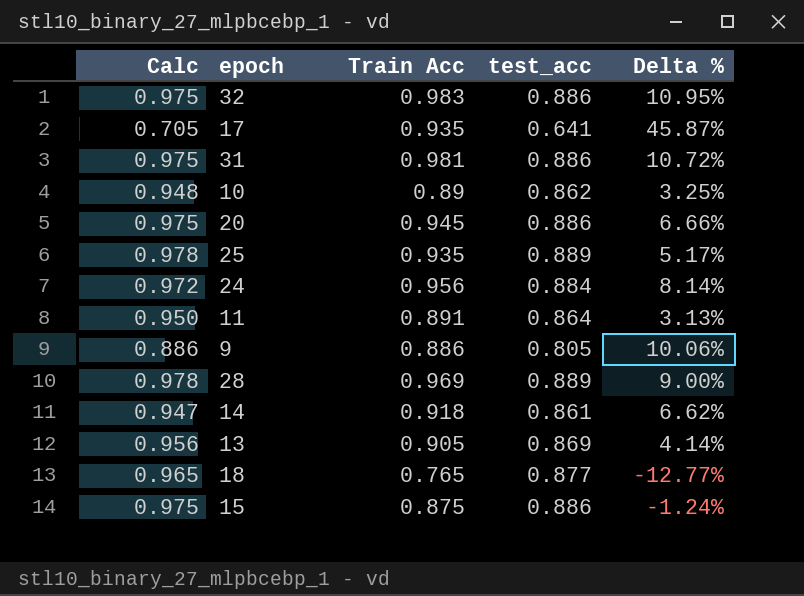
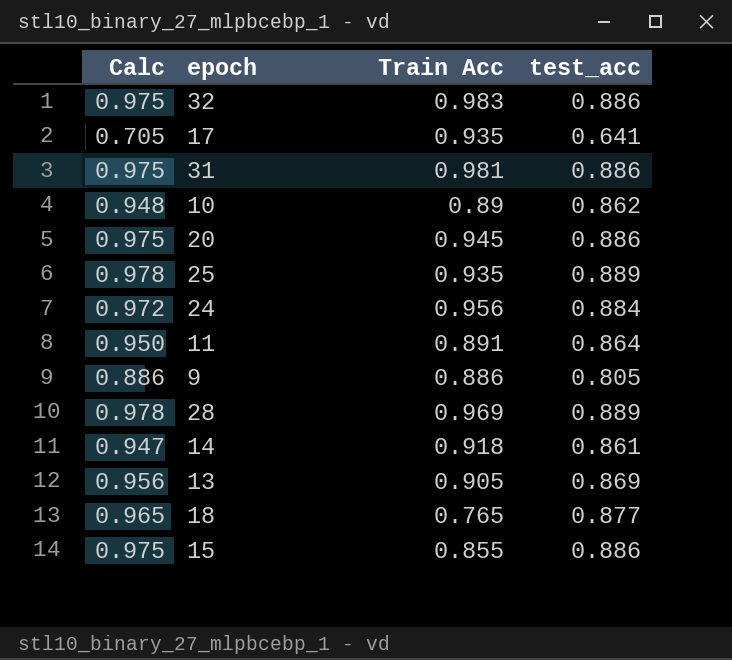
column Delta % | formula: ([Train Acc] - [test_acc]) / [test_acc] -> none
15 | Train Acc: 0.875 -> 0.855

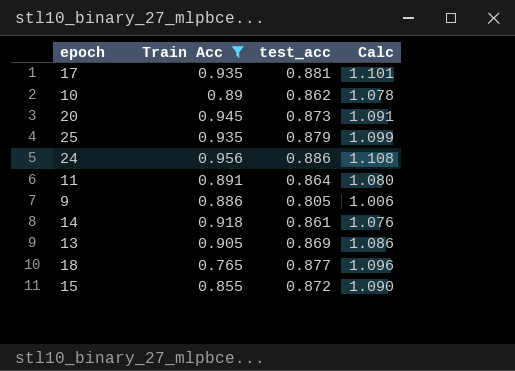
filter: none -> Train Acc <= 0.956
column Calc | formula: [test_acc] * 1.1 -> [test_acc] * 1.25
column Calc | position: 1 -> 4
17 | test_acc: 0.641 -> 0.881
20 | test_acc: 0.886 -> 0.873
25 | test_acc: 0.889 -> 0.879
24 | test_acc: 0.884 -> 0.886
15 | test_acc: 0.886 -> 0.872

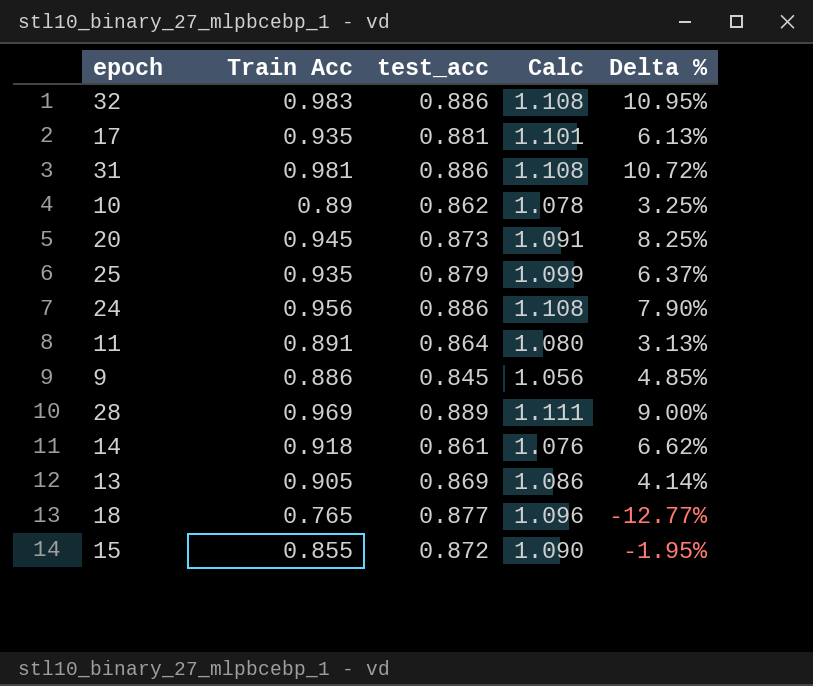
filter: Train Acc <= 0.956 -> none
column Delta % | formula: none -> ([Train Acc] - [test_acc]) / [test_acc]
9 | test_acc: 0.805 -> 0.845
9 | Calc: 1.006 -> 1.056

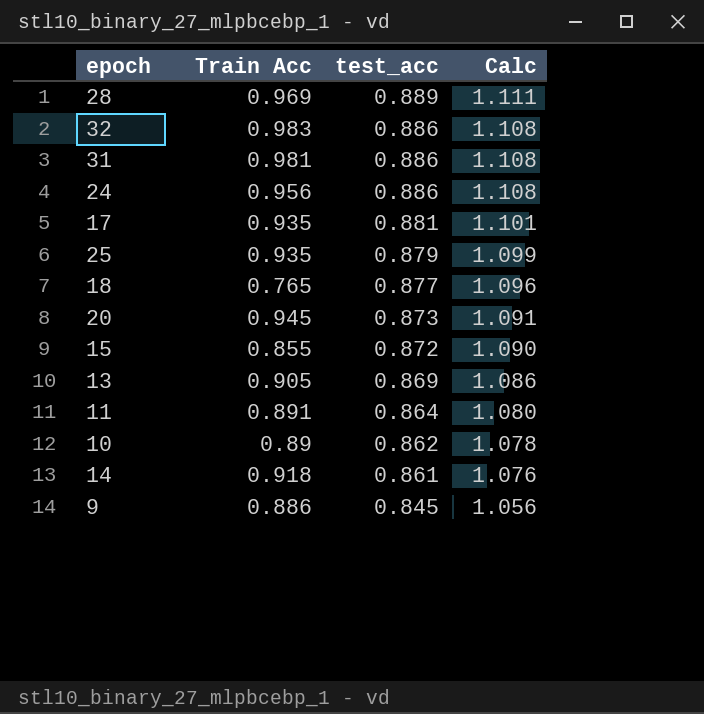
row order: none -> test_acc descending
column Delta % | formula: ([Train Acc] - [test_acc]) / [test_acc] -> none

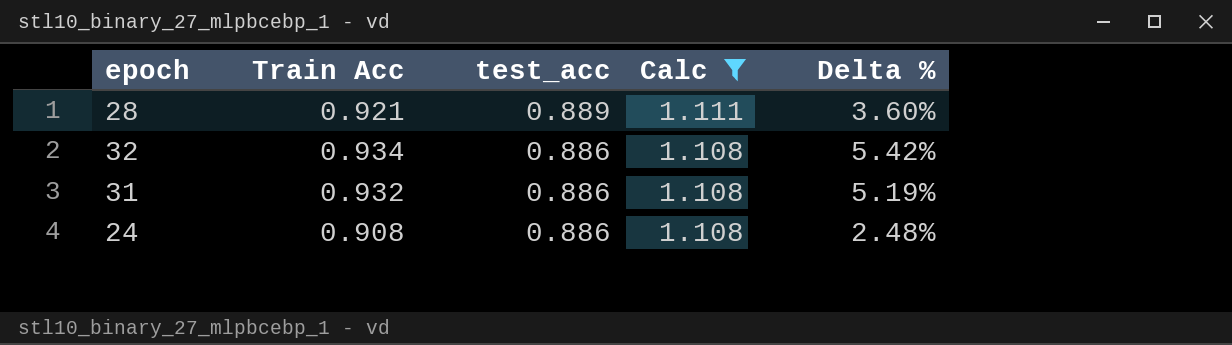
filter: none -> Calc >= 1.108
column Delta % | formula: none -> ([Train Acc] - [test_acc]) / [test_acc]
28 | Train Acc: 0.969 -> 0.921
32 | Train Acc: 0.983 -> 0.934
31 | Train Acc: 0.981 -> 0.932
24 | Train Acc: 0.956 -> 0.908

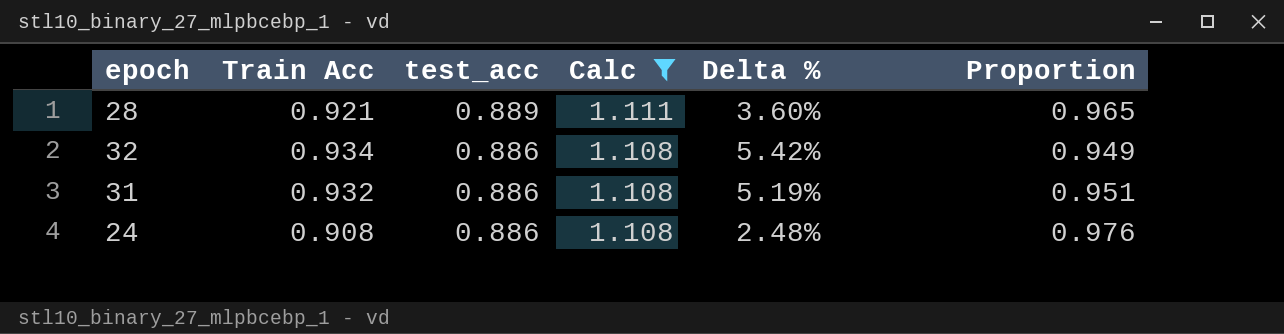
column Proportion | formula: none -> [test_acc] / [Train Acc]

